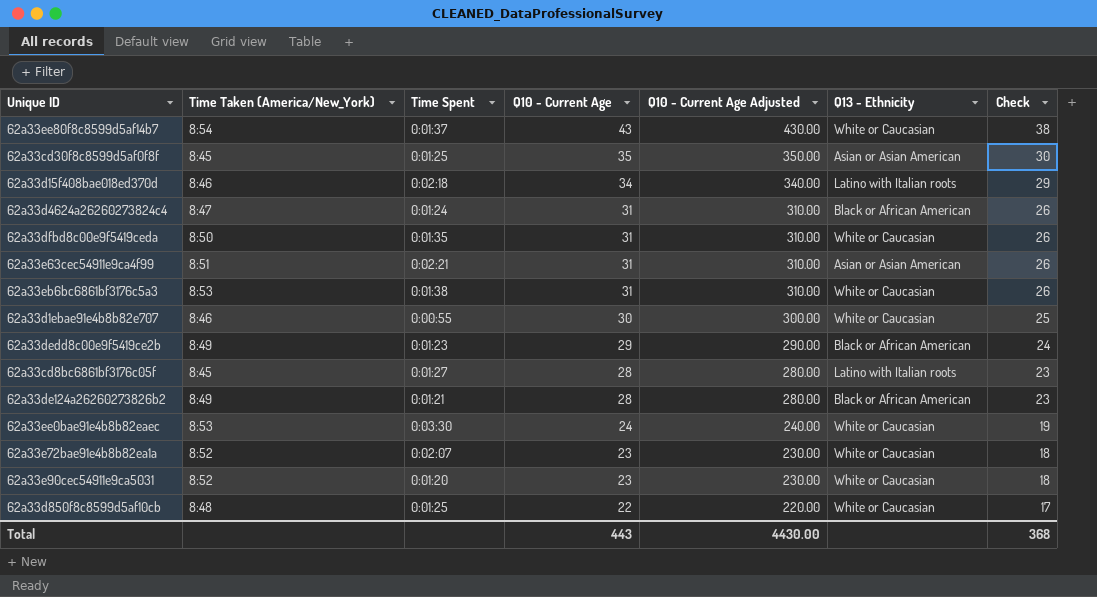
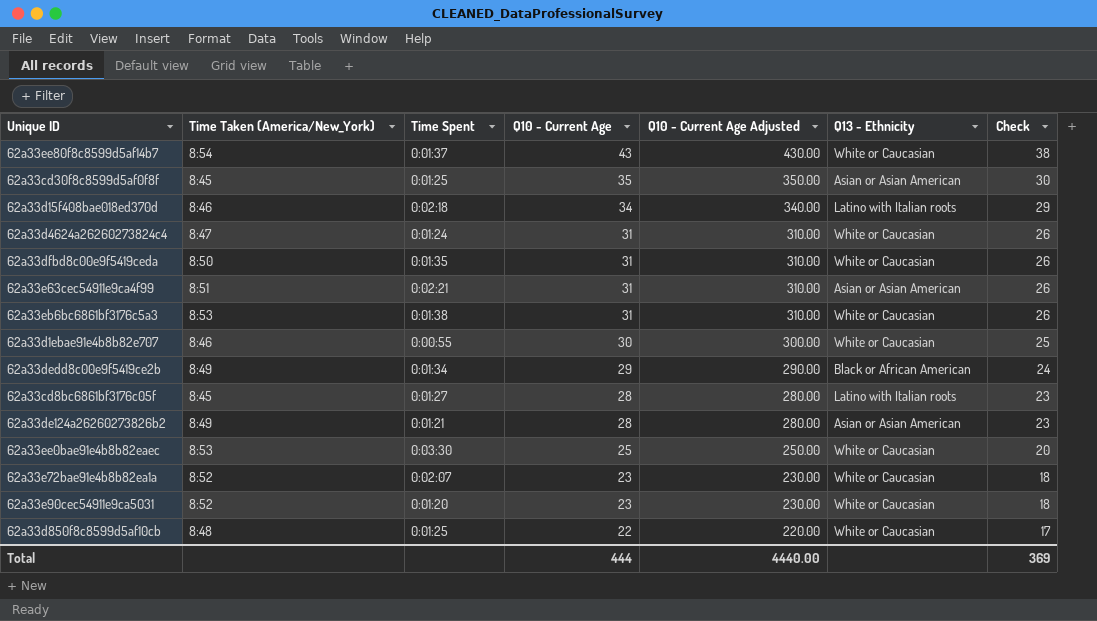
62a33d4624a26260273824c4 | Q13 - Ethnicity: Black or African American -> White or Caucasian
62a33dedd8c00e9f5419ce2b | Time Spent: 0:01:23 -> 0:01:34
62a33de124a26260273826b2 | Q13 - Ethnicity: Black or African American -> Asian or Asian American
62a33ee0bae91e4b8b82eaec | Q10 - Current Age: 24 -> 25
62a33ee0bae91e4b8b82eaec | Q10 - Current Age Adjusted: 240.00 -> 250.00
62a33ee0bae91e4b8b82eaec | Check: 19 -> 20
Total | Q10 - Current Age: 443 -> 444
Total | Q10 - Current Age Adjusted: 4430.00 -> 4440.00
Total | Check: 368 -> 369

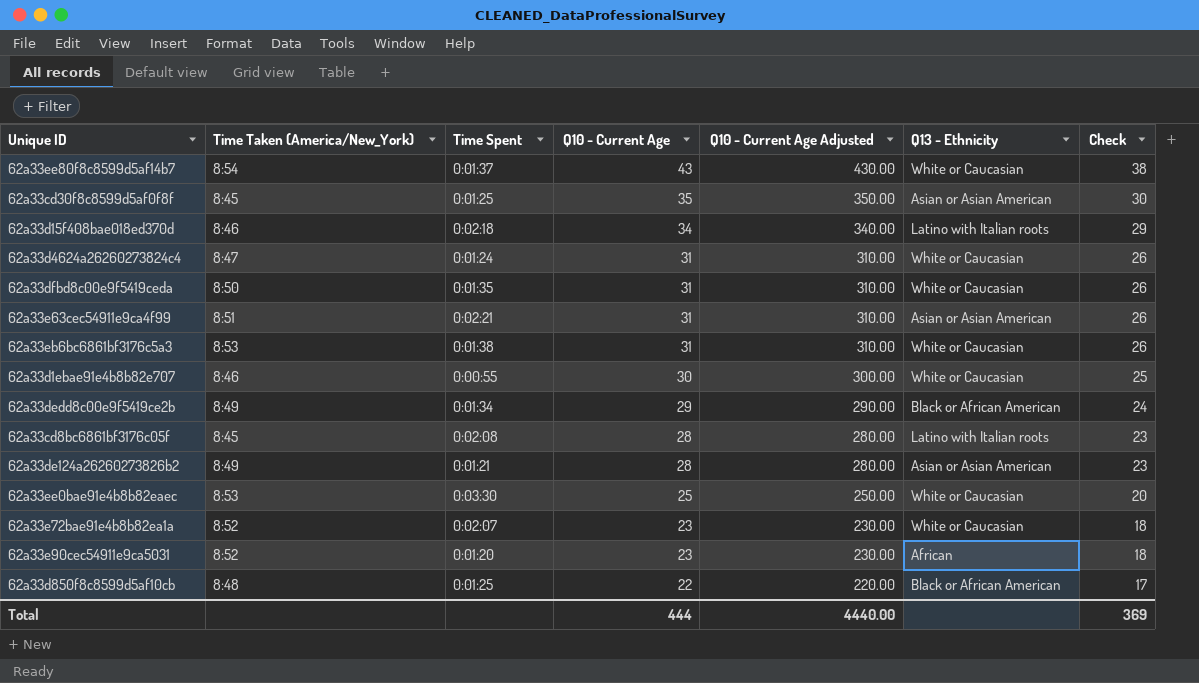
62a33cd8bc6861bf3176c05f | Time Spent: 0:01:27 -> 0:02:08
62a33e90cec54911e9ca5031 | Q13 - Ethnicity: White or Caucasian -> African
62a33d850f8c8599d5af10cb | Q13 - Ethnicity: White or Caucasian -> Black or African American

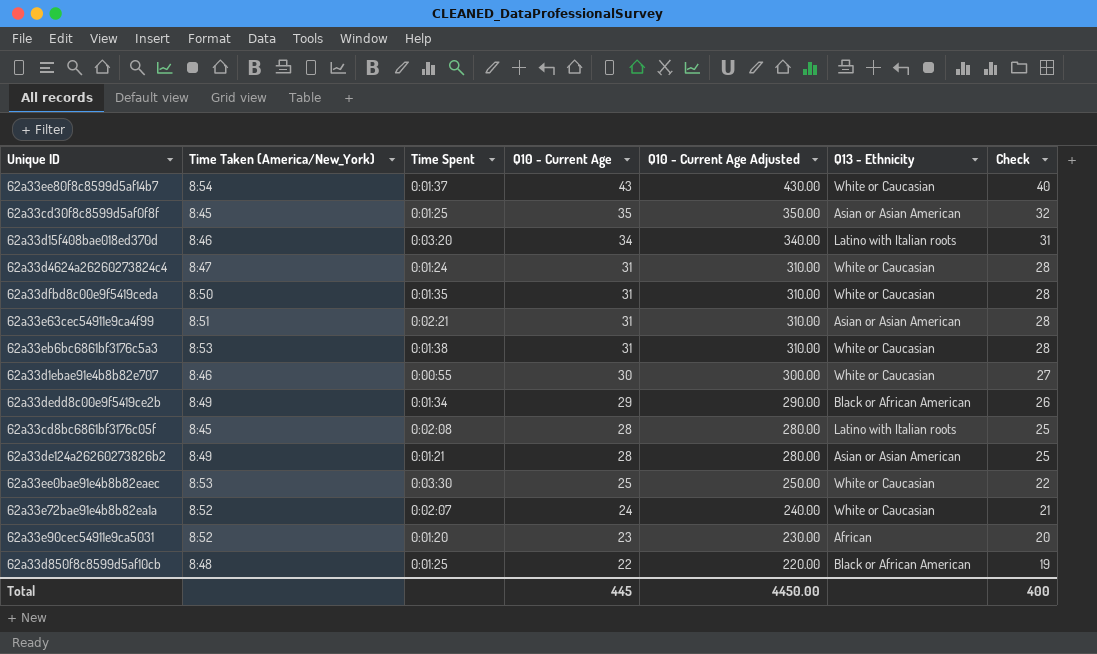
column Check | formula: [Q10 - Current Age] - 5 -> [Q10 - Current Age] - 3
62a33d15f408bae018ed370d | Time Spent: 0:02:18 -> 0:03:20
62a33e72bae91e4b8b82ea1a | Q10 - Current Age: 23 -> 24
62a33e72bae91e4b8b82ea1a | Q10 - Current Age Adjusted: 230.00 -> 240.00
Total | Q10 - Current Age: 444 -> 445
Total | Q10 - Current Age Adjusted: 4440.00 -> 4450.00
Total | Check: 369 -> 400

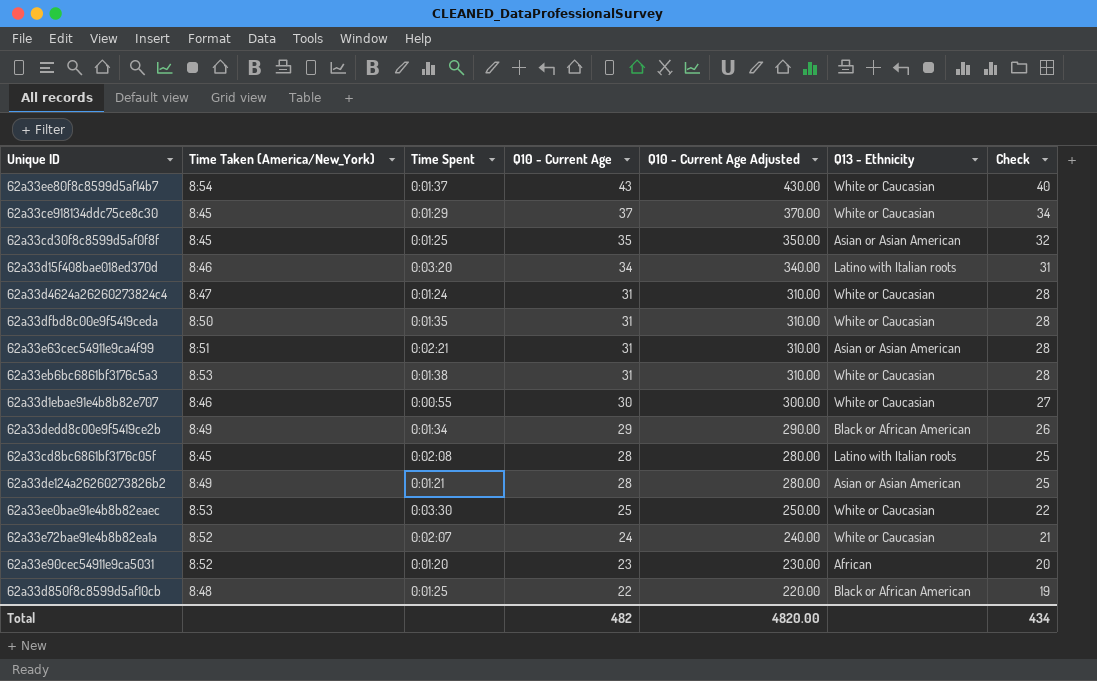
row 62a33ce918134ddc75ce8c30: none -> 8:45 | 0:01:29 | 37 | 370.00 | White or Caucasian | 34
Total | Q10 - Current Age: 445 -> 482
Total | Q10 - Current Age Adjusted: 4450.00 -> 4820.00
Total | Check: 400 -> 434

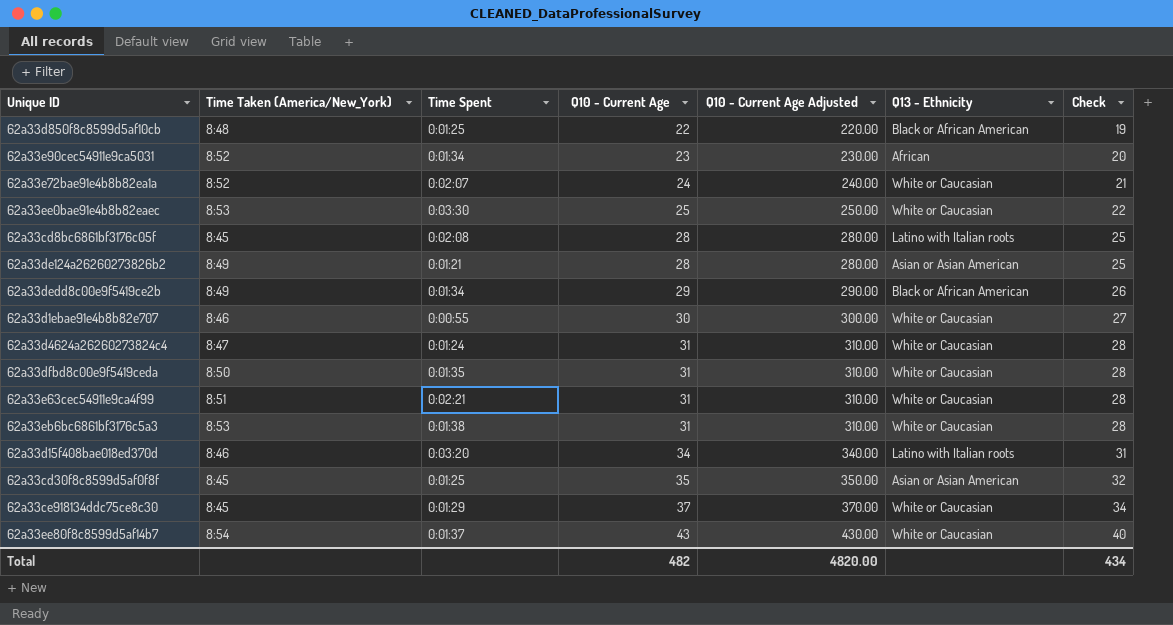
row order: Q10 - Current Age descending -> Q10 - Current Age ascending
62a33e90cec54911e9ca5031 | Time Spent: 0:01:20 -> 0:01:34
62a33e63cec54911e9ca4f99 | Q13 - Ethnicity: Asian or Asian American -> White or Caucasian

